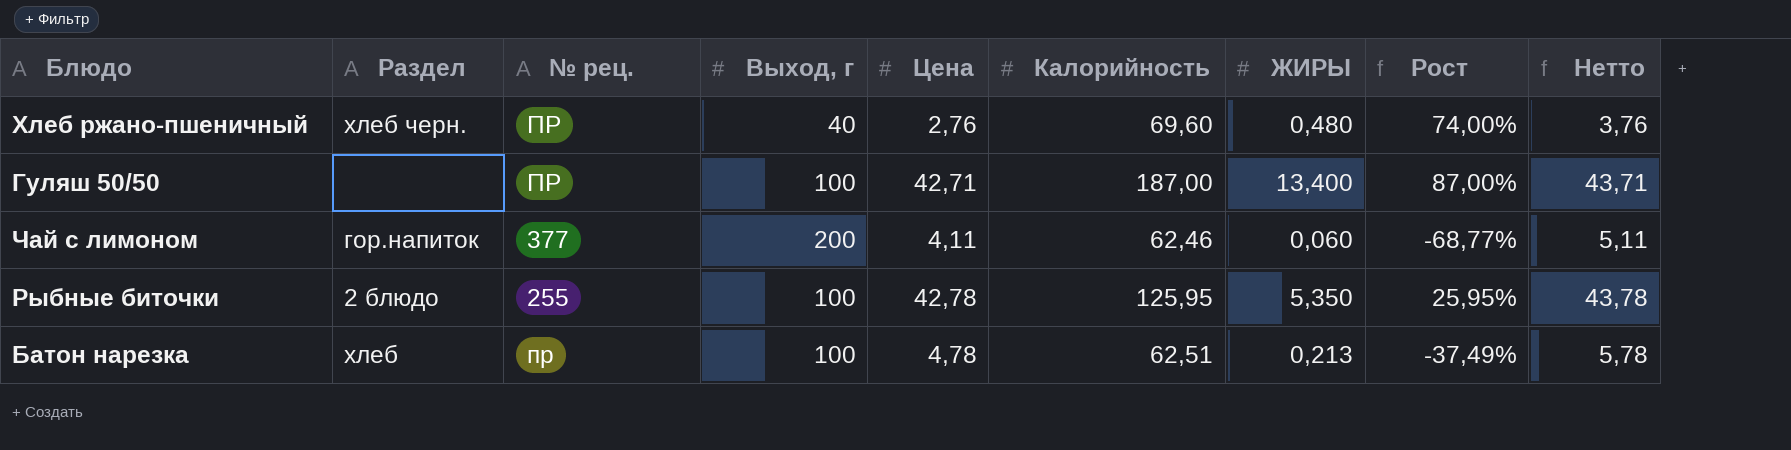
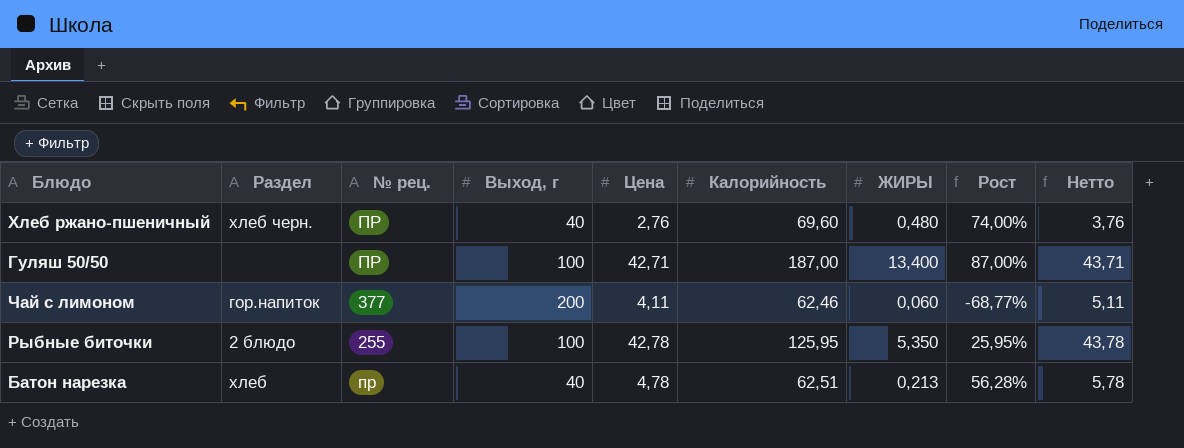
Батон нарезка | Выход, г: 100 -> 40
Батон нарезка | Рост: -37,49% -> 56,28%

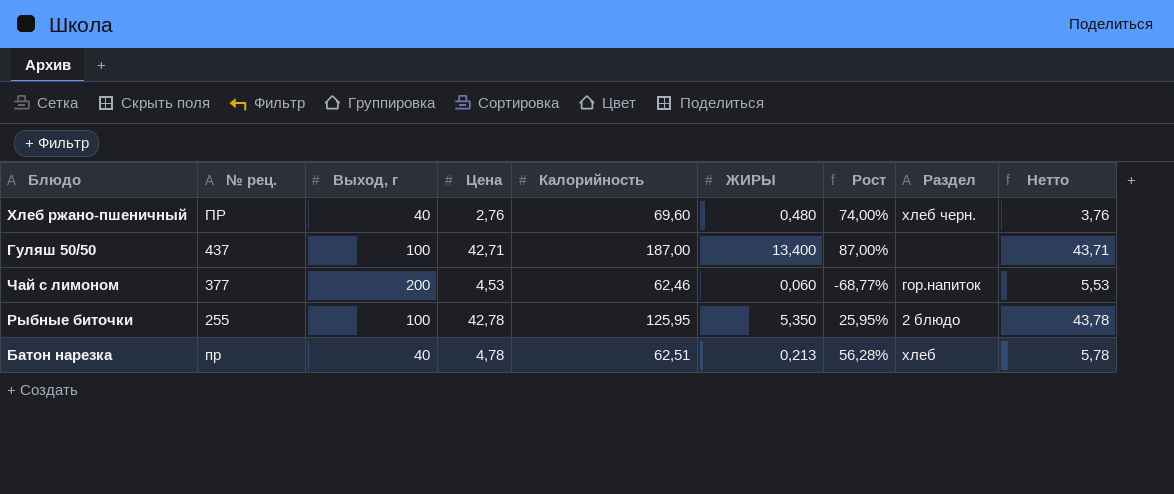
column Раздел | position: 2 -> 8
Гуляш 50/50 | № рец.: ПР -> 437
Чай с лимоном | Цена: 4,11 -> 4,53
Чай с лимоном | Нетто: 5,11 -> 5,53

